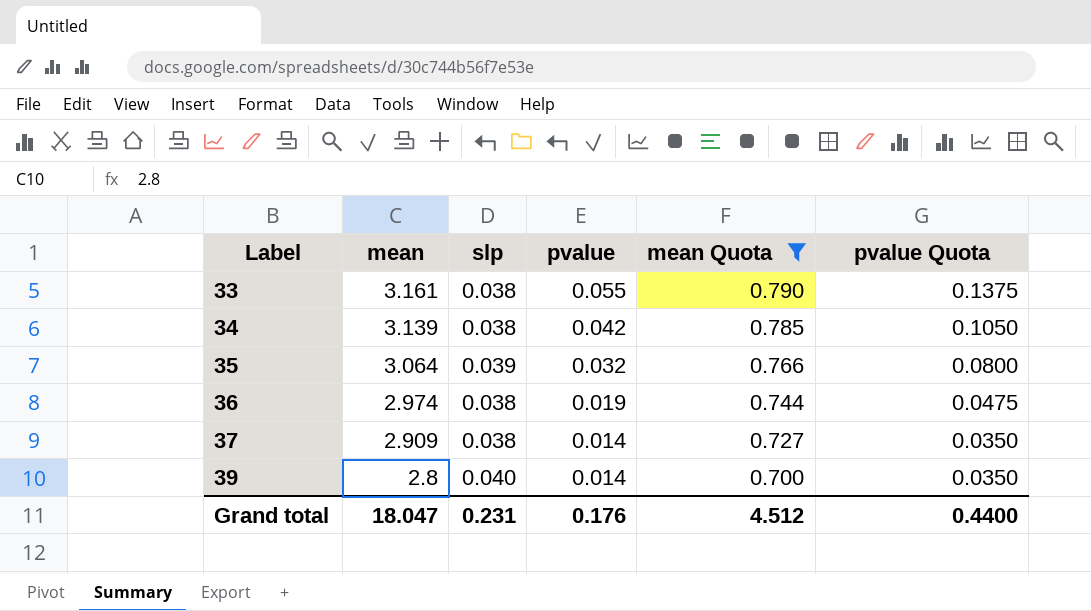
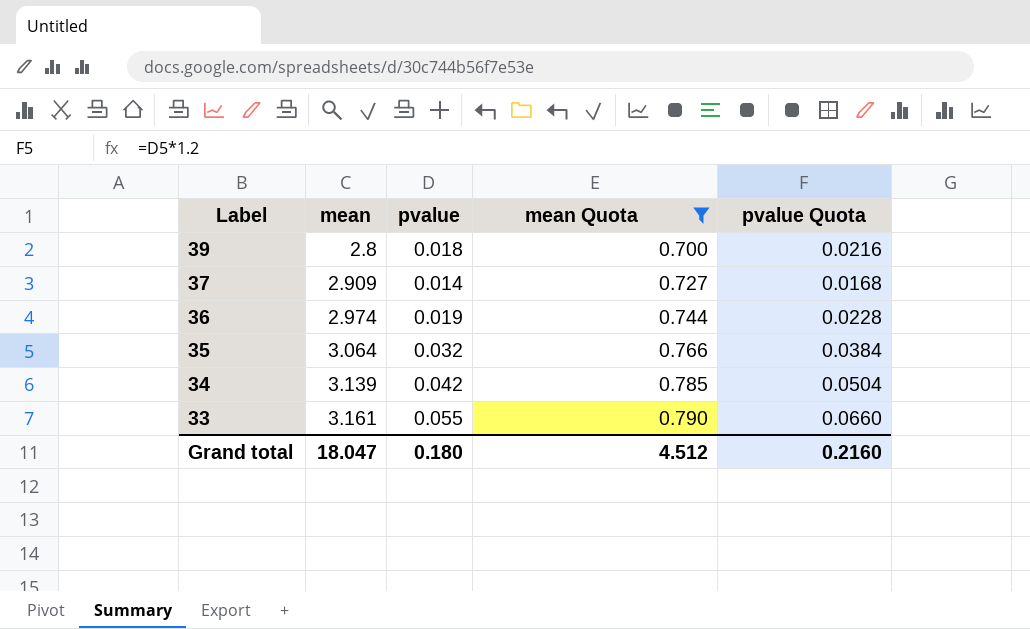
row order: Label ascending -> Label descending
column slp | position: 3 -> none
column pvalue Quota | formula: [pvalue] * 2.5 -> [pvalue] * 1.2
39 | pvalue: 0.014 -> 0.018
Grand total | pvalue: 0.176 -> 0.180
Grand total | pvalue Quota: 0.4400 -> 0.2160

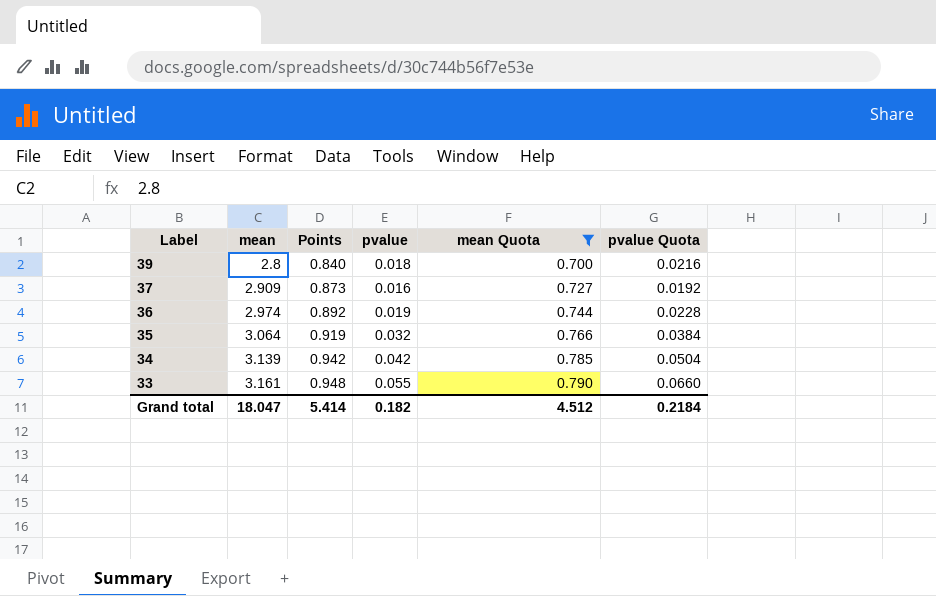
column Points | formula: none -> [mean] * 0.3
37 | pvalue: 0.014 -> 0.016
37 | pvalue Quota: 0.0168 -> 0.0192
Grand total | pvalue: 0.180 -> 0.182
Grand total | pvalue Quota: 0.2160 -> 0.2184

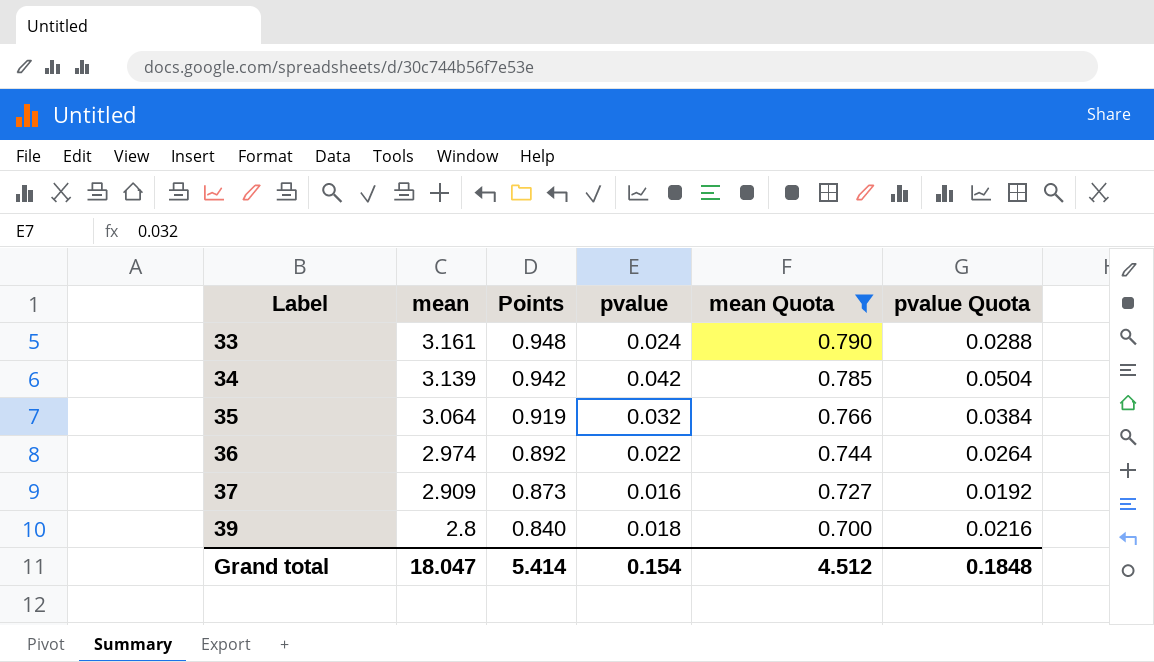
row order: Label descending -> Label ascending
33 | pvalue: 0.055 -> 0.024
33 | pvalue Quota: 0.0660 -> 0.0288
36 | pvalue: 0.019 -> 0.022
36 | pvalue Quota: 0.0228 -> 0.0264
Grand total | pvalue: 0.182 -> 0.154
Grand total | pvalue Quota: 0.2184 -> 0.1848

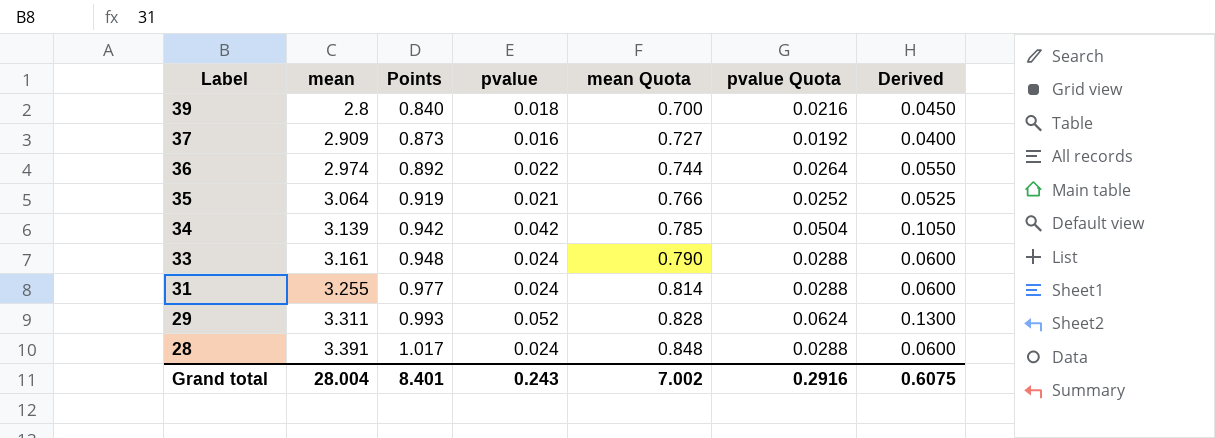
filter: mean Quota <= 0.790 -> none
row order: Label ascending -> Label descending
column Derived | formula: none -> [pvalue] * 2.5
35 | pvalue: 0.032 -> 0.021
35 | pvalue Quota: 0.0384 -> 0.0252
Grand total | mean: 18.047 -> 28.004
Grand total | Points: 5.414 -> 8.401
Grand total | pvalue: 0.154 -> 0.243
Grand total | mean Quota: 4.512 -> 7.002
Grand total | pvalue Quota: 0.1848 -> 0.2916

